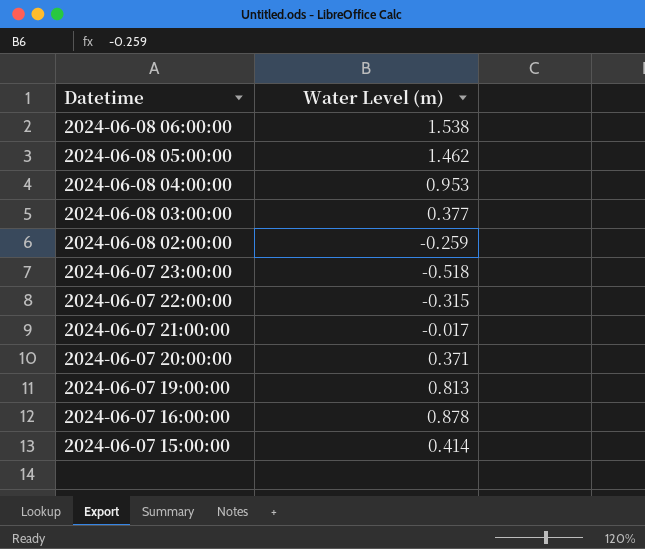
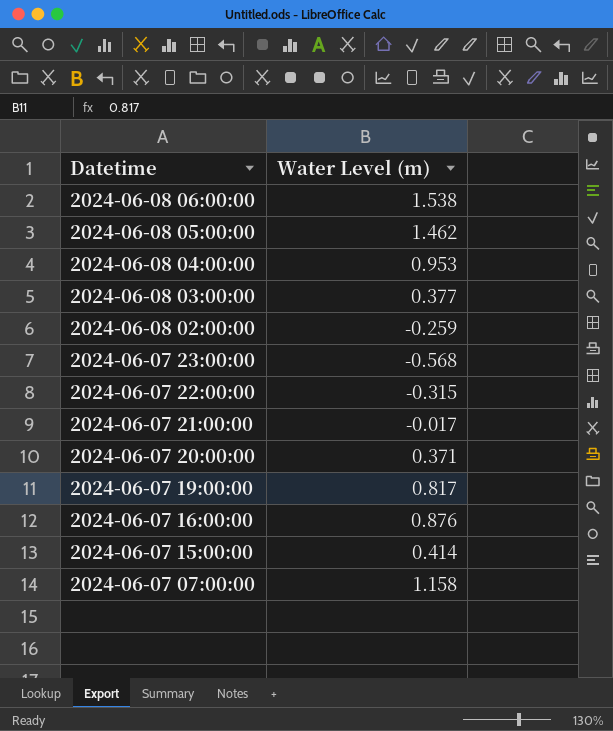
2024-06-07 23:00:00 | Water Level (m): -0.518 -> -0.568
2024-06-07 19:00:00 | Water Level (m): 0.813 -> 0.817
2024-06-07 16:00:00 | Water Level (m): 0.878 -> 0.876
row 2024-06-07 07:00:00: none -> 1.158

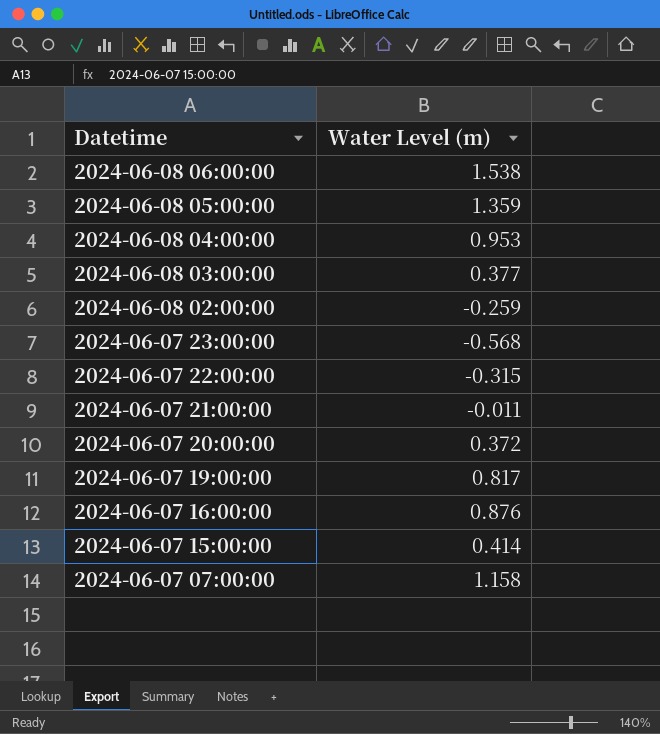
2024-06-08 05:00:00 | Water Level (m): 1.462 -> 1.359
2024-06-07 21:00:00 | Water Level (m): -0.017 -> -0.011
2024-06-07 20:00:00 | Water Level (m): 0.371 -> 0.372

